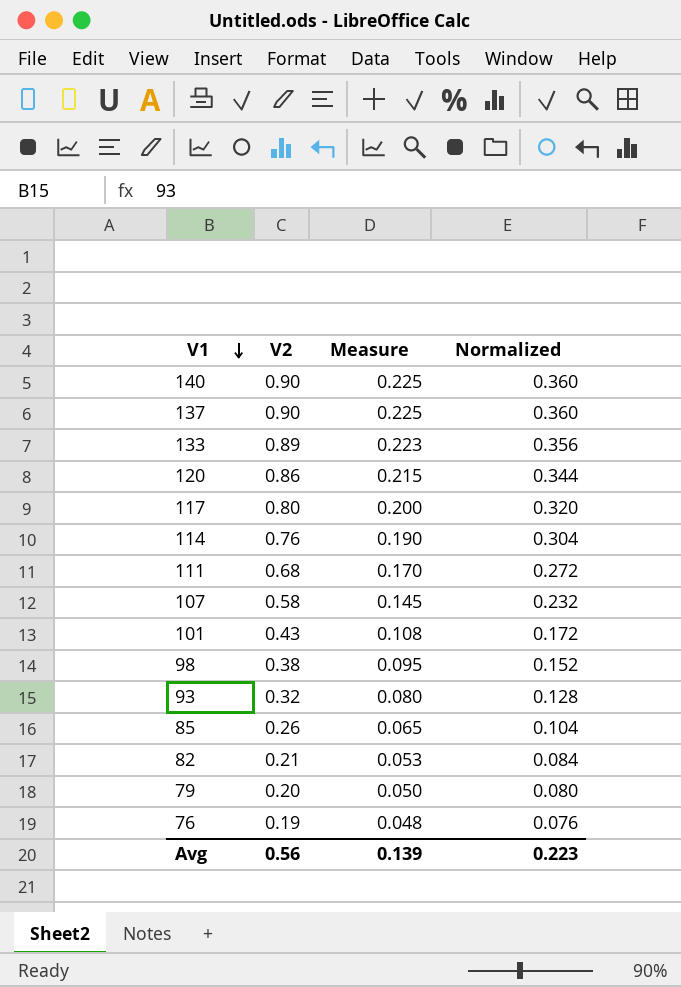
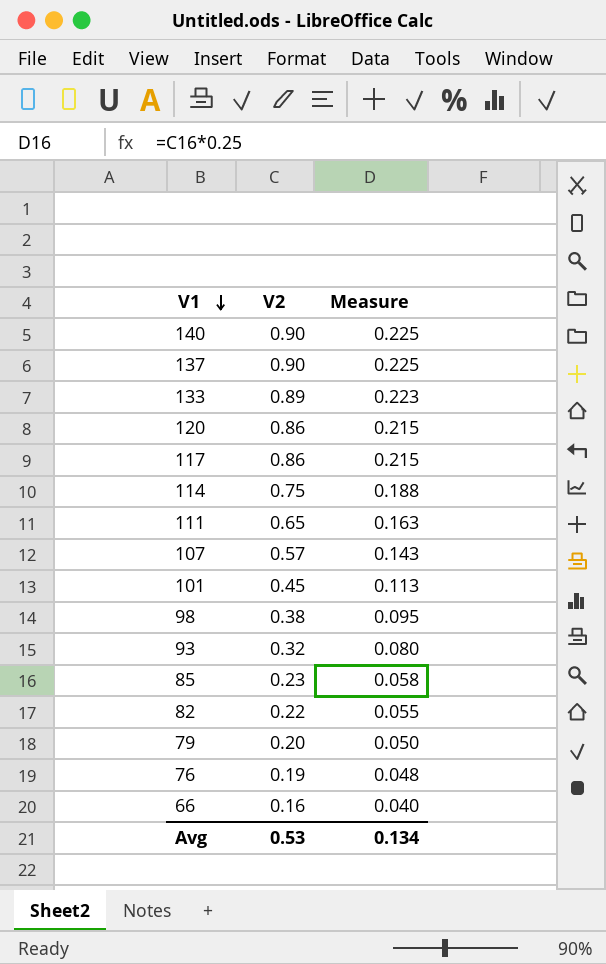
column Normalized | formula: [V2] * 0.4 -> none
117 | V2: 0.80 -> 0.86
117 | Measure: 0.200 -> 0.215
114 | V2: 0.76 -> 0.75
114 | Measure: 0.190 -> 0.188
111 | V2: 0.68 -> 0.65
111 | Measure: 0.170 -> 0.163
107 | V2: 0.58 -> 0.57
107 | Measure: 0.145 -> 0.143
101 | V2: 0.43 -> 0.45
101 | Measure: 0.108 -> 0.113
85 | V2: 0.26 -> 0.23
85 | Measure: 0.065 -> 0.058
82 | V2: 0.21 -> 0.22
82 | Measure: 0.053 -> 0.055
row 66: none -> 0.16 | 0.040
Avg | V2: 0.56 -> 0.53
Avg | Measure: 0.139 -> 0.134

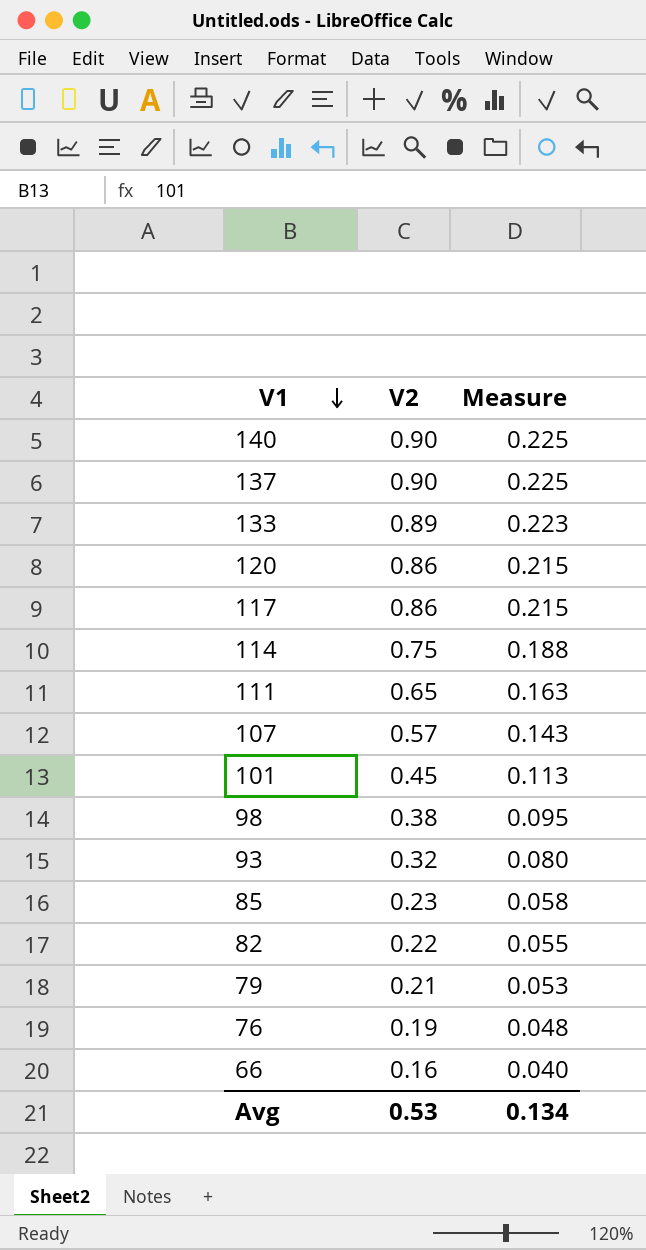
79 | V2: 0.20 -> 0.21
79 | Measure: 0.050 -> 0.053

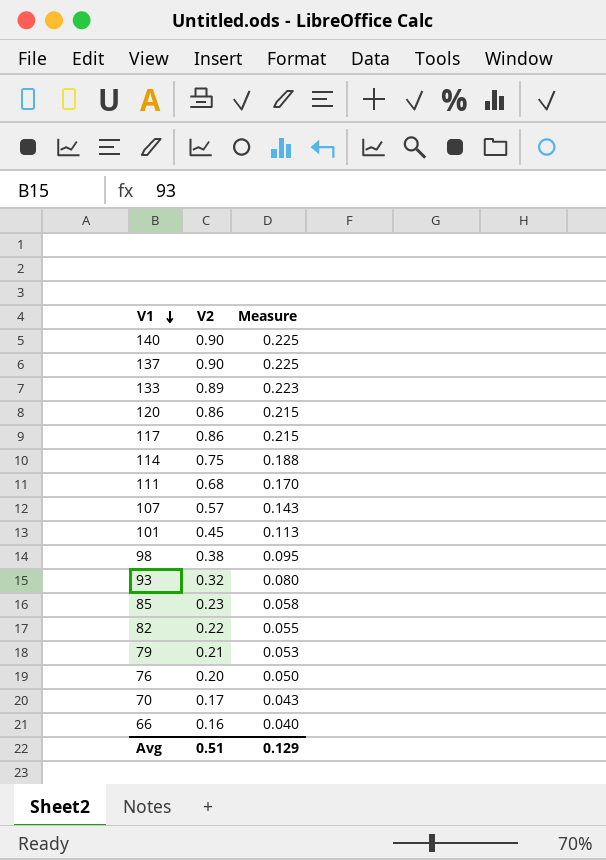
111 | V2: 0.65 -> 0.68
111 | Measure: 0.163 -> 0.170
76 | V2: 0.19 -> 0.20
76 | Measure: 0.048 -> 0.050
row 70: none -> 0.17 | 0.043
Avg | V2: 0.53 -> 0.51
Avg | Measure: 0.134 -> 0.129

